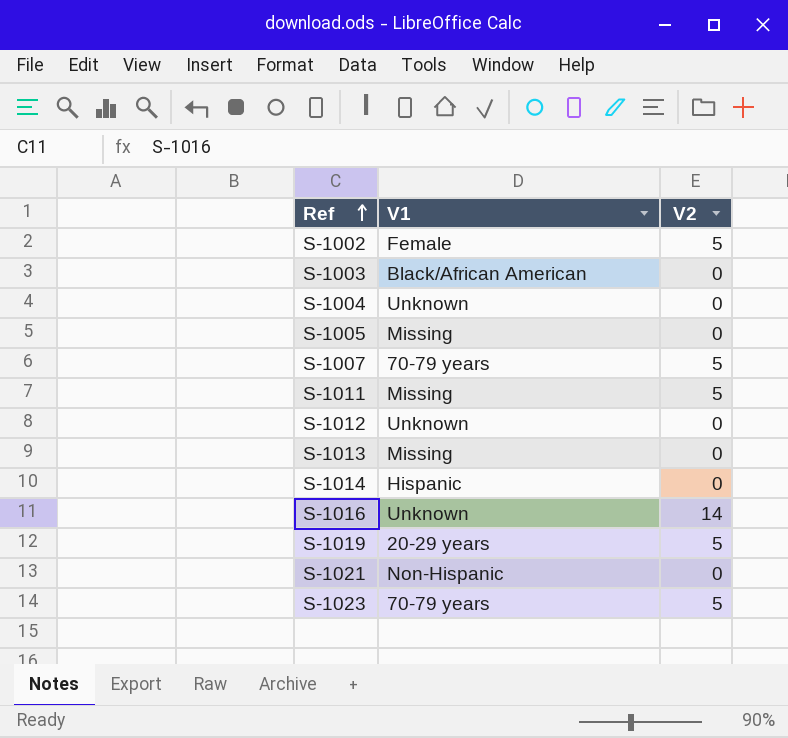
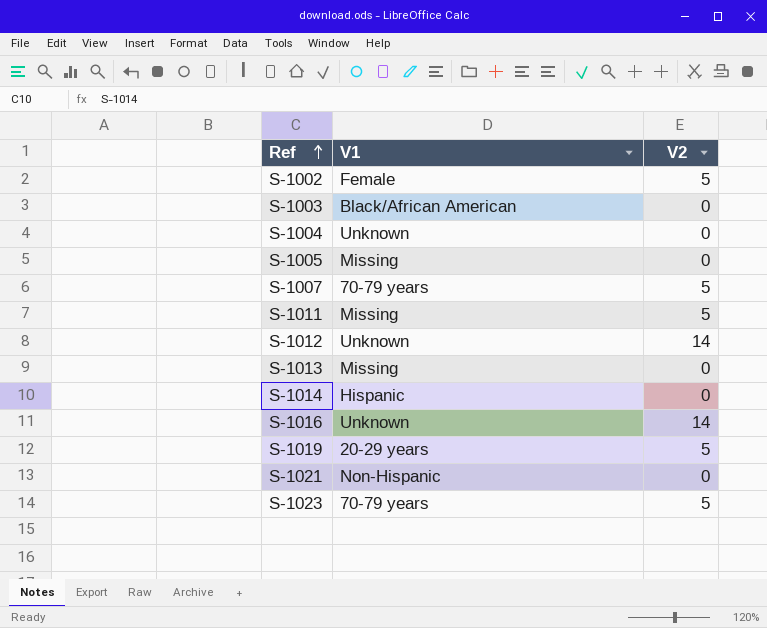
S-1012 | V2: 0 -> 14

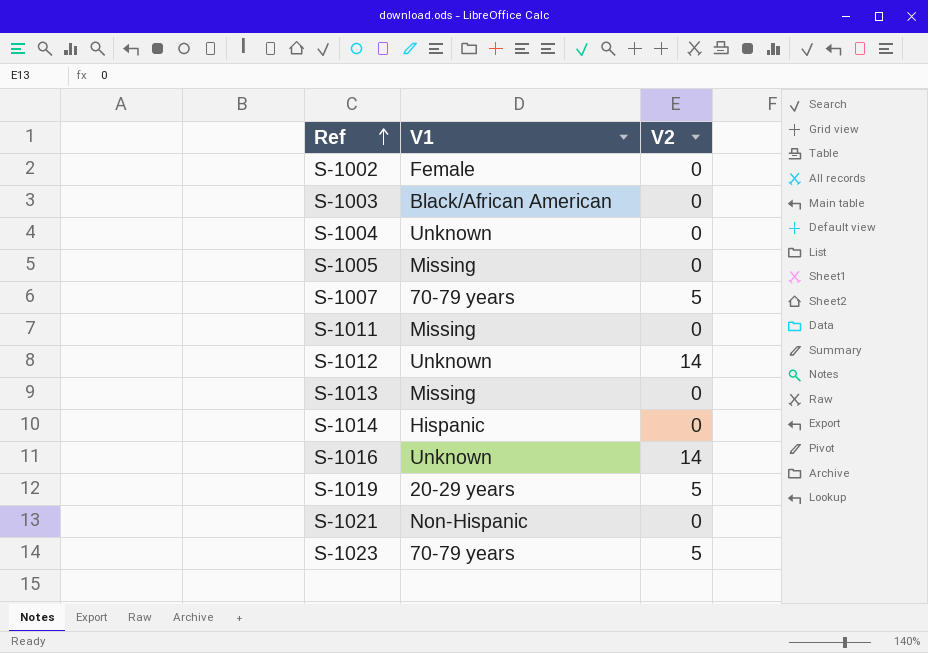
S-1002 | V2: 5 -> 0
S-1011 | V2: 5 -> 0

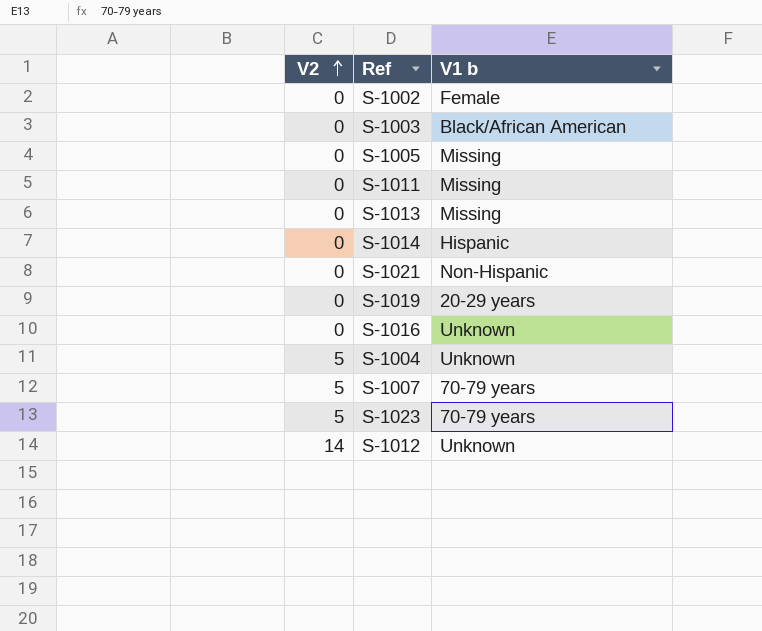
row order: Ref ascending -> V2 ascending
column V2 | position: 3 -> 1
column name: V1 -> V1 b
S-1019 | V2: 5 -> 0
S-1016 | V2: 14 -> 0
S-1004 | V2: 0 -> 5

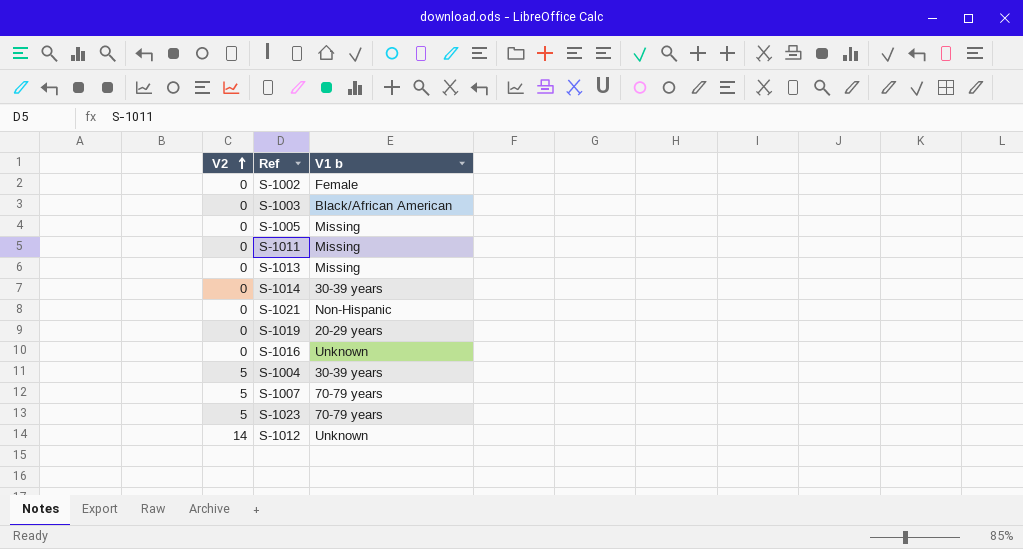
S-1014 | V1 b: Hispanic -> 30-39 years
S-1004 | V1 b: Unknown -> 30-39 years

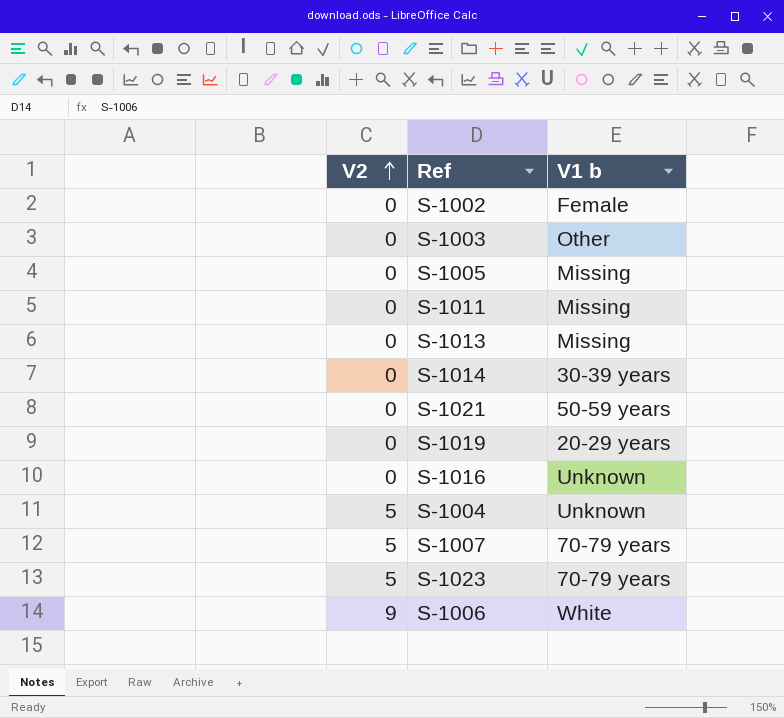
row S-1012: 14 | Unknown -> none
S-1003 | V1 b: Black/African American -> Other
S-1021 | V1 b: Non-Hispanic -> 50-59 years
S-1004 | V1 b: 30-39 years -> Unknown
row S-1006: none -> 9 | White

